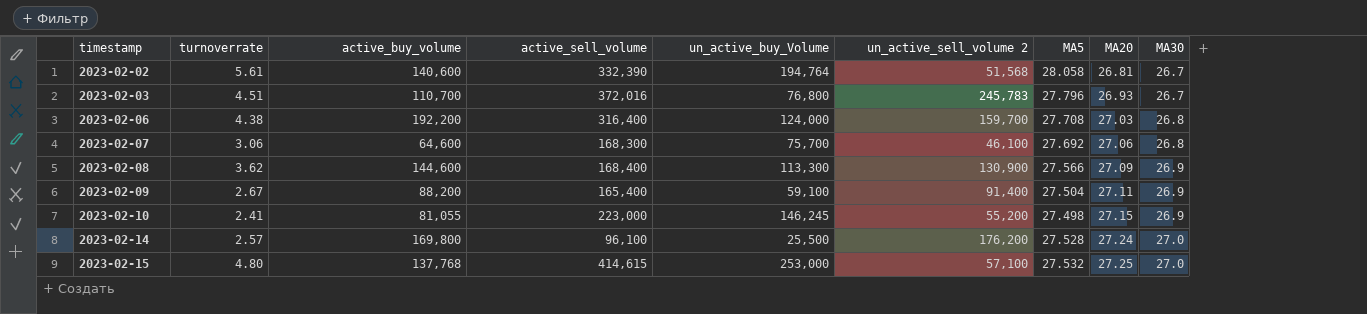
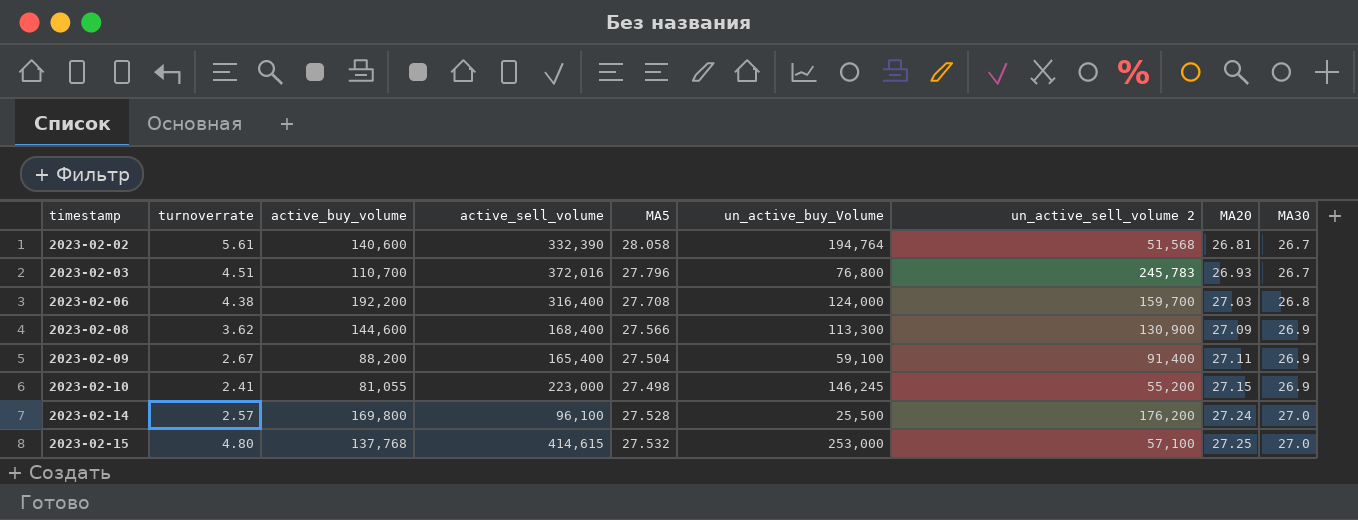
column MA5 | position: 7 -> 5
row 2023-02-07: 3.06 | 64,600 | 168,300 | 75,700 | 46,100 | 27.692 | 27.06 | 26.8 -> none

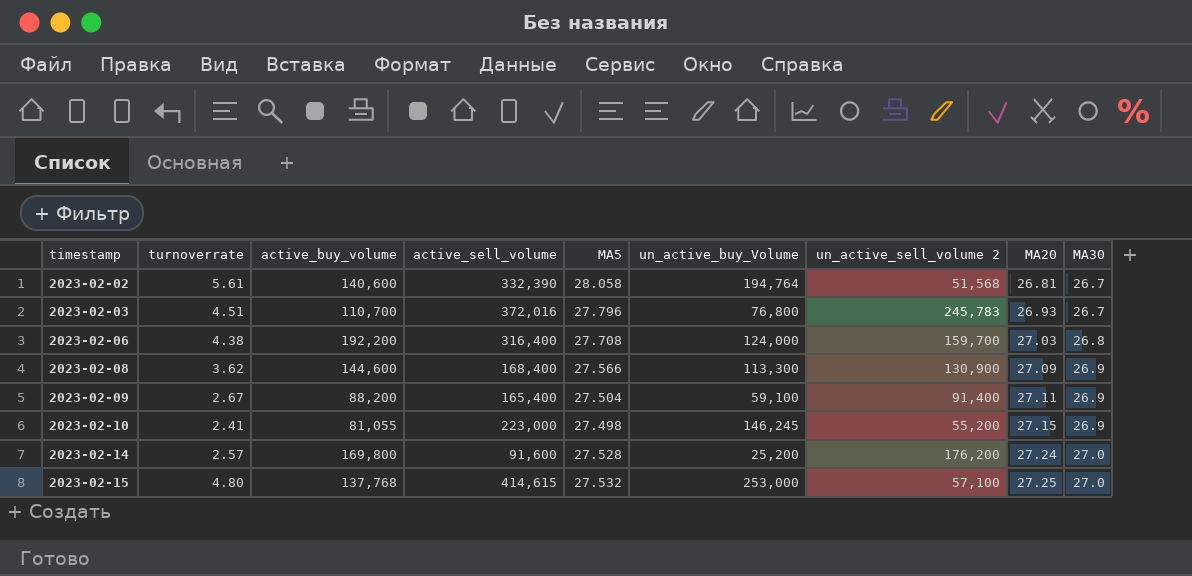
2023-02-14 | active_sell_volume: 96,100 -> 91,600
2023-02-14 | un_active_buy_Volume: 25,500 -> 25,200

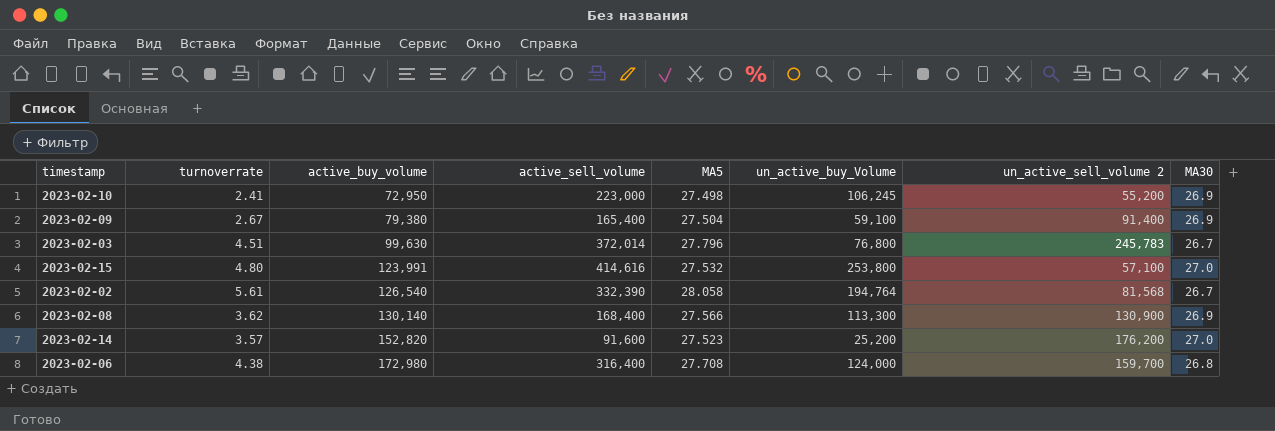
row order: timestamp ascending -> active_buy_volume ascending
column MA20 | position: 8 -> none
2023-02-10 | active_buy_volume: 81,055 -> 72,950
2023-02-10 | un_active_buy_Volume: 146,245 -> 106,245
2023-02-09 | active_buy_volume: 88,200 -> 79,380
2023-02-03 | active_buy_volume: 110,700 -> 99,630
2023-02-03 | active_sell_volume: 372,016 -> 372,014
2023-02-15 | active_buy_volume: 137,768 -> 123,991
2023-02-15 | active_sell_volume: 414,615 -> 414,616
2023-02-15 | un_active_buy_Volume: 253,000 -> 253,800
2023-02-02 | active_buy_volume: 140,600 -> 126,540
2023-02-02 | un_active_sell_volume 2: 51,568 -> 81,568
2023-02-08 | active_buy_volume: 144,600 -> 130,140
2023-02-14 | turnoverrate: 2.57 -> 3.57
2023-02-14 | active_buy_volume: 169,800 -> 152,820
2023-02-14 | MA5: 27.528 -> 27.523
2023-02-06 | active_buy_volume: 192,200 -> 172,980

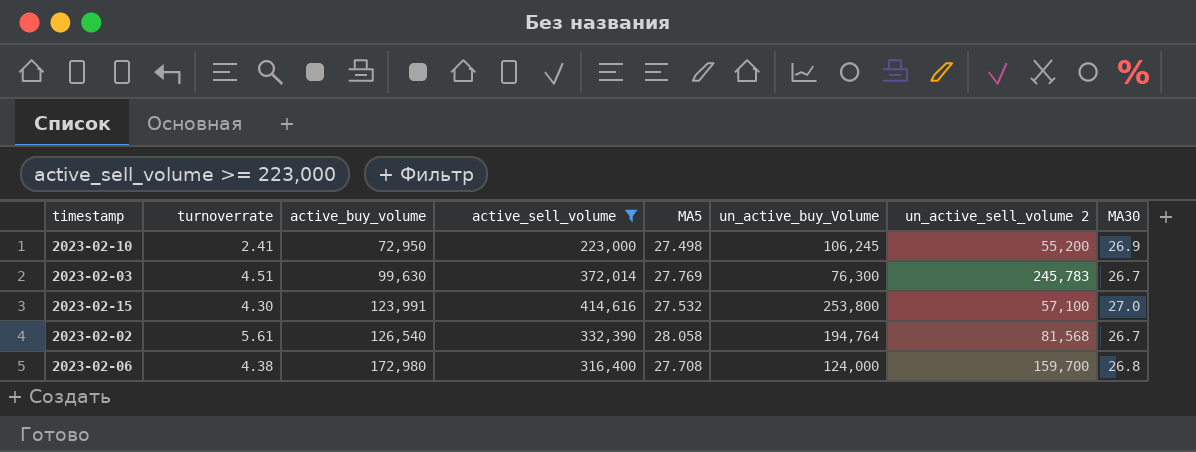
filter: none -> active_sell_volume >= 223,000
2023-02-03 | MA5: 27.796 -> 27.769
2023-02-03 | un_active_buy_Volume: 76,800 -> 76,300
2023-02-15 | turnoverrate: 4.80 -> 4.30

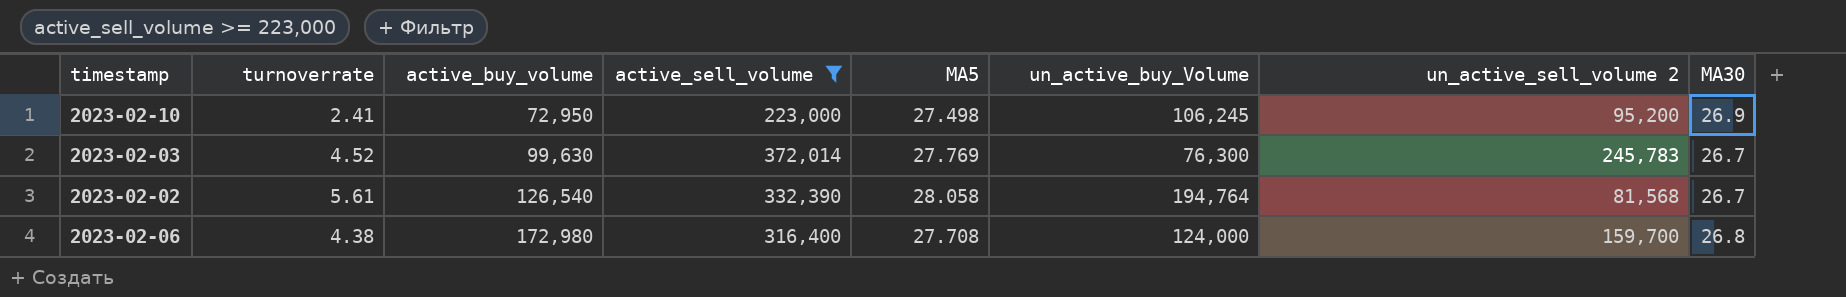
row 2023-02-15: 4.30 | 123,991 | 414,616 | 27.532 | 253,800 | 57,100 | 27.0 -> none
2023-02-10 | un_active_sell_volume 2: 55,200 -> 95,200
2023-02-03 | turnoverrate: 4.51 -> 4.52

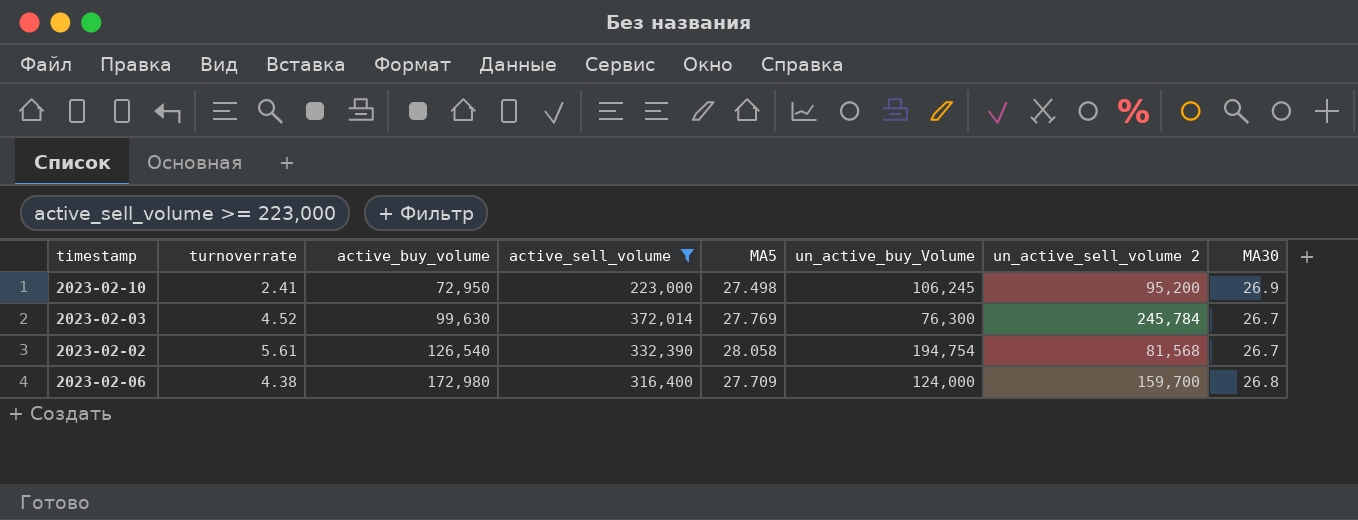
2023-02-03 | un_active_sell_volume 2: 245,783 -> 245,784
2023-02-02 | un_active_buy_Volume: 194,764 -> 194,754
2023-02-06 | MA5: 27.708 -> 27.709

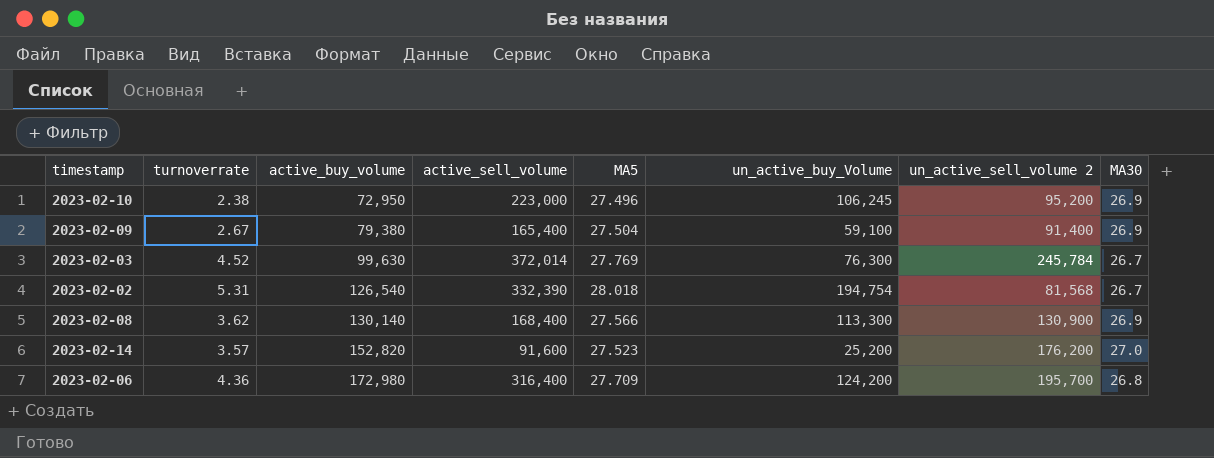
filter: active_sell_volume >= 223,000 -> none
2023-02-10 | turnoverrate: 2.41 -> 2.38
2023-02-10 | MA5: 27.498 -> 27.496
2023-02-02 | turnoverrate: 5.61 -> 5.31
2023-02-02 | MA5: 28.058 -> 28.018
2023-02-06 | turnoverrate: 4.38 -> 4.36
2023-02-06 | un_active_buy_Volume: 124,000 -> 124,200
2023-02-06 | un_active_sell_volume 2: 159,700 -> 195,700

